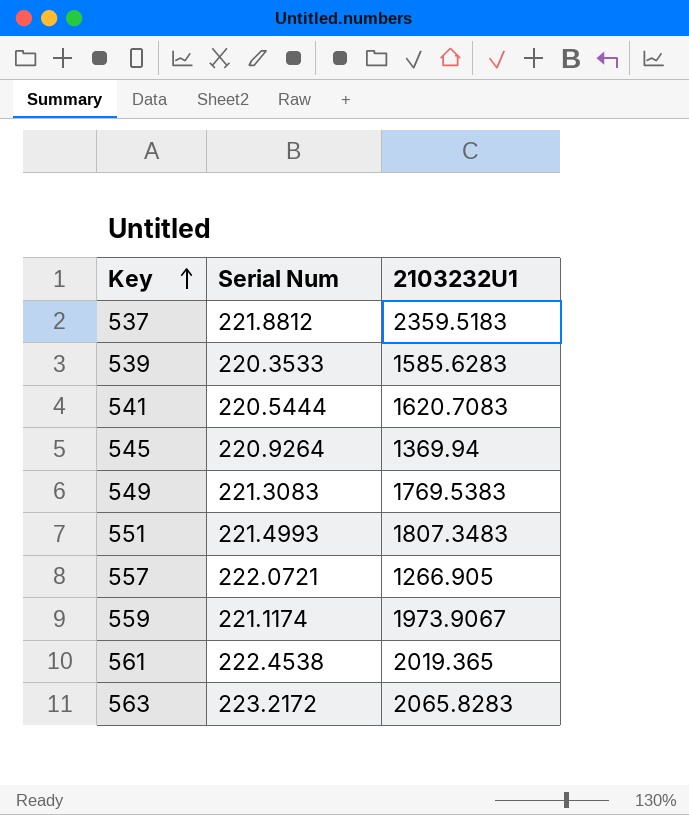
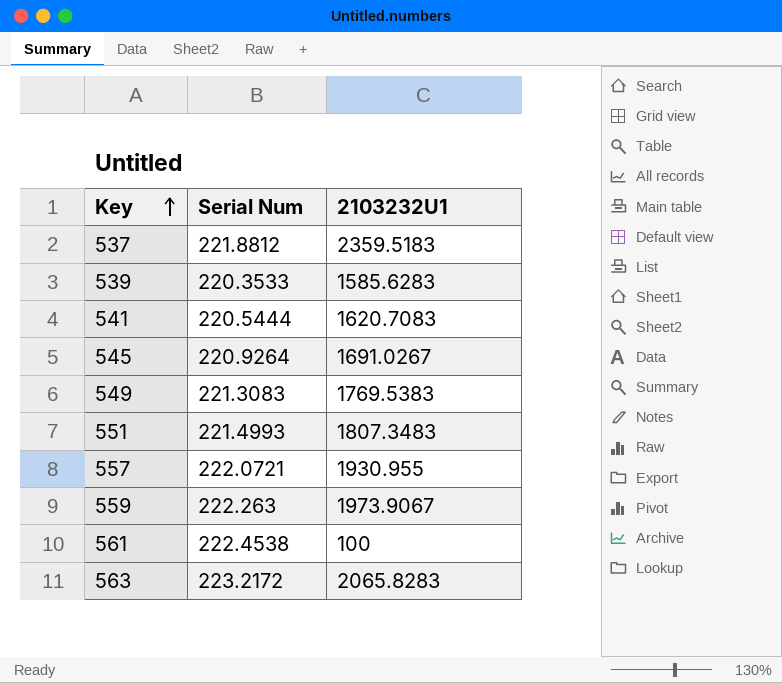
545 | 2103232U1: 1369.94 -> 1691.0267
557 | 2103232U1: 1266.905 -> 1930.955
559 | Serial Num: 221.1174 -> 222.263
561 | 2103232U1: 2019.365 -> 100

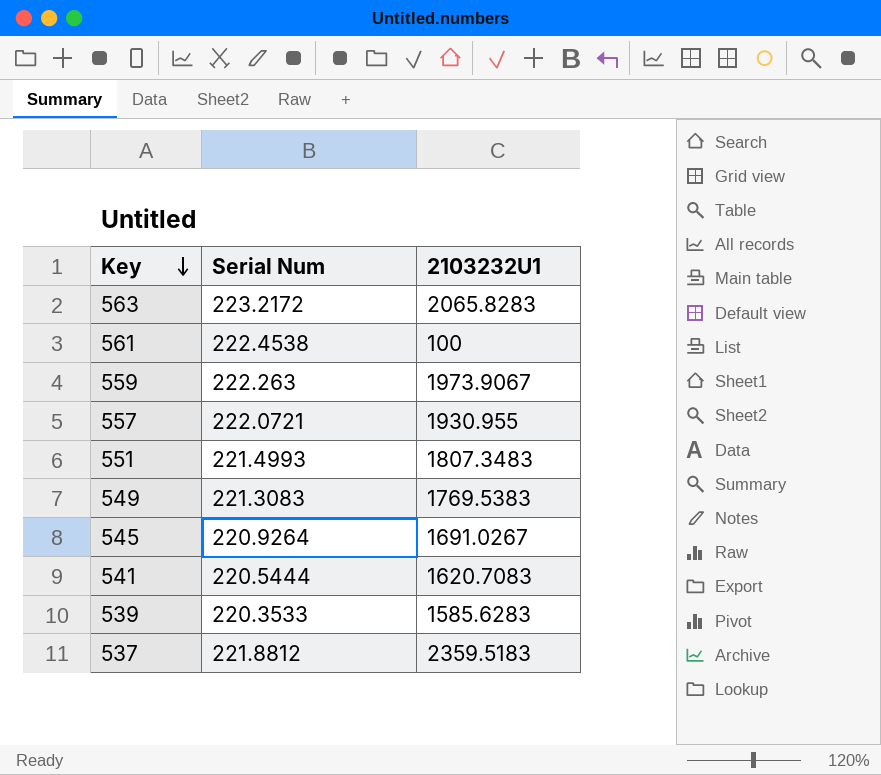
row order: Key ascending -> Key descending

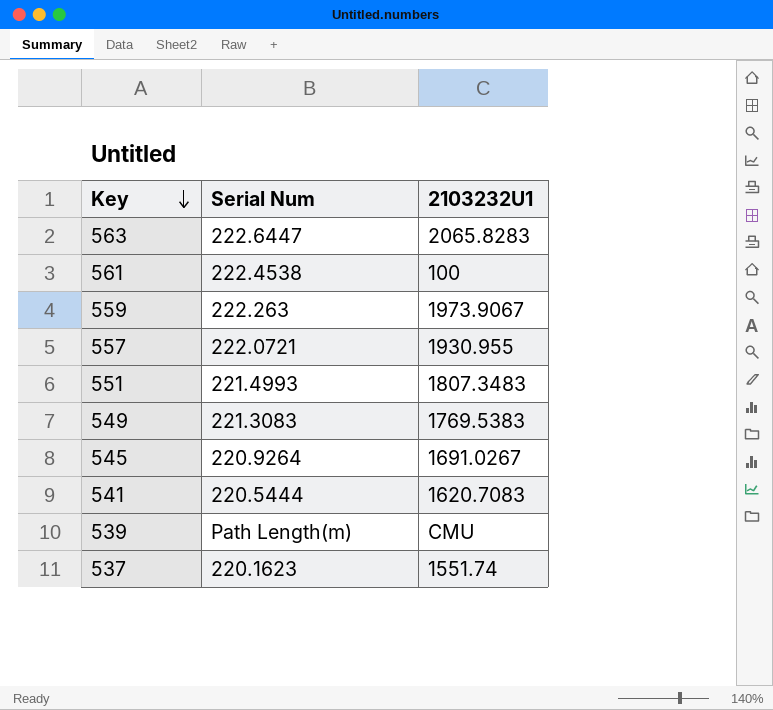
563 | Serial Num: 223.2172 -> 222.6447
539 | Serial Num: 220.3533 -> Path Length(m)
539 | 2103232U1: 1585.6283 -> CMU
537 | Serial Num: 221.8812 -> 220.1623
537 | 2103232U1: 2359.5183 -> 1551.74

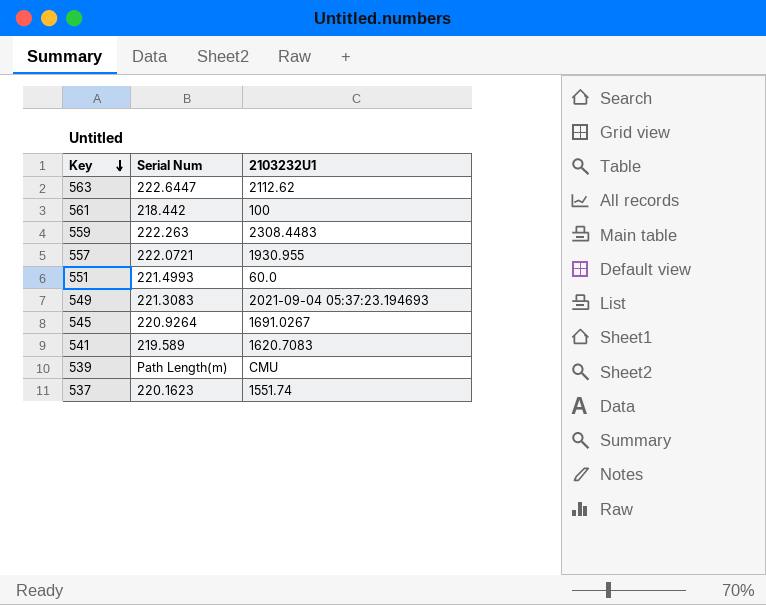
563 | 2103232U1: 2065.8283 -> 2112.62
561 | Serial Num: 222.4538 -> 218.442
559 | 2103232U1: 1973.9067 -> 2308.4483
551 | 2103232U1: 1807.3483 -> 60.0
549 | 2103232U1: 1769.5383 -> 2021-09-04 05:37:23.194693
541 | Serial Num: 220.5444 -> 219.589

